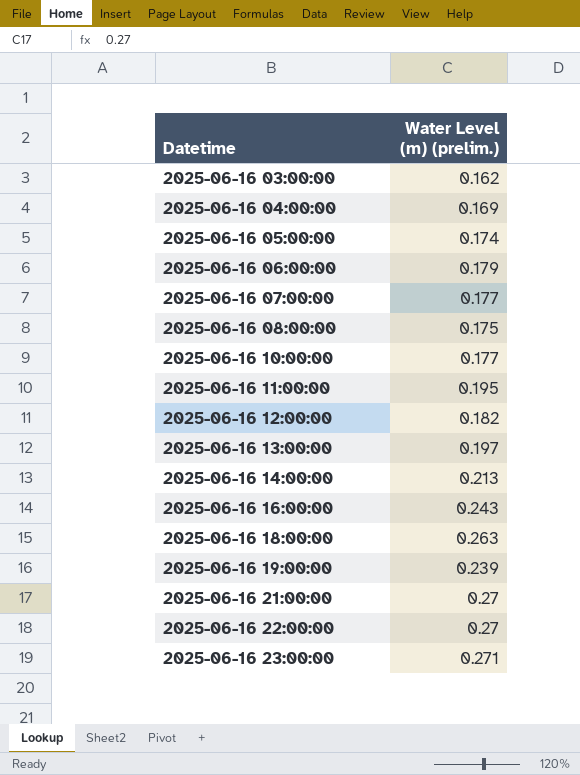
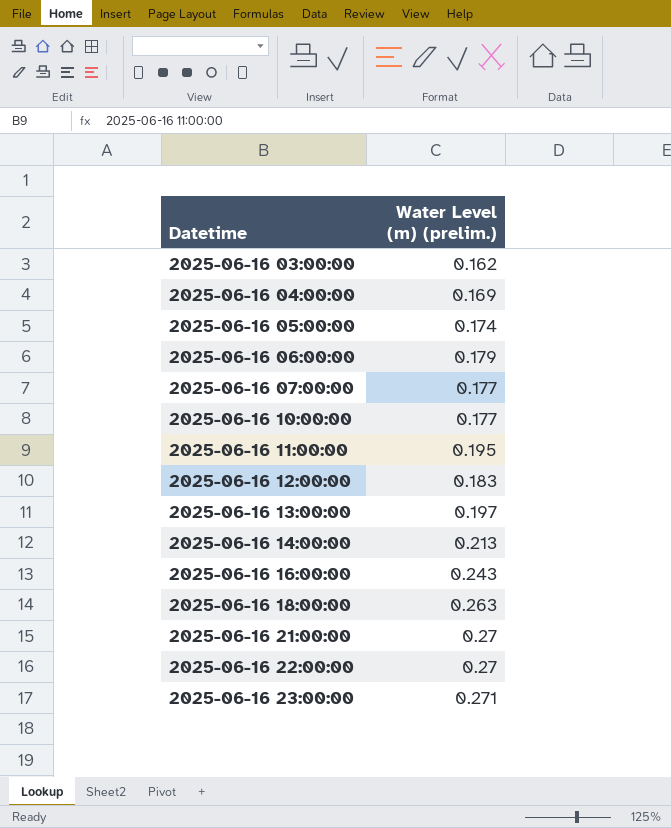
row 2025-06-16 08:00:00: 0.175 -> none
row 2025-06-16 19:00:00: 0.239 -> none
2025-06-16 12:00:00 | Water Level (m) (prelim.): 0.182 -> 0.183

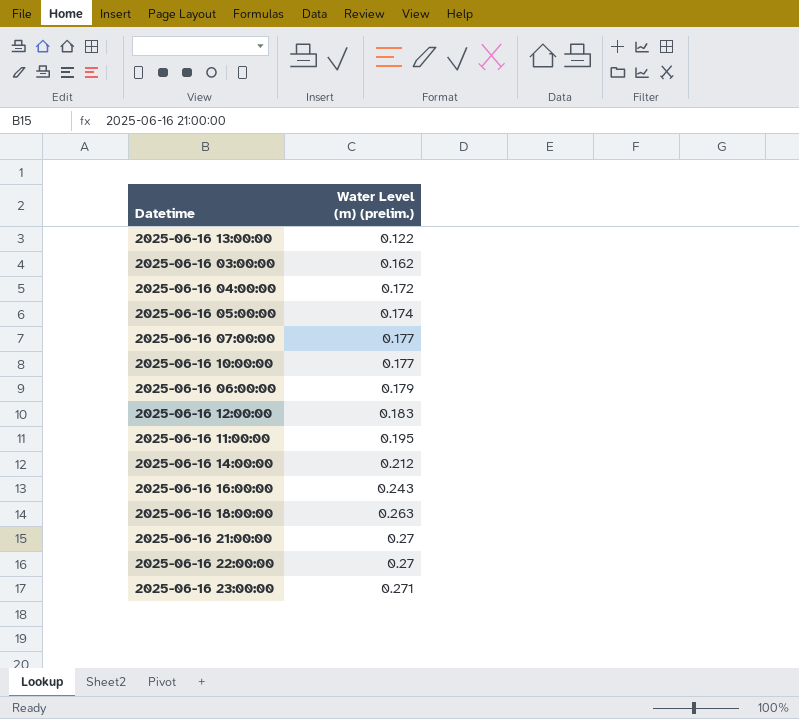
row order: Datetime ascending -> Water Level (m) (prelim.) ascending
2025-06-16 13:00:00 | Water Level (m) (prelim.): 0.197 -> 0.122
2025-06-16 04:00:00 | Water Level (m) (prelim.): 0.169 -> 0.172
2025-06-16 14:00:00 | Water Level (m) (prelim.): 0.213 -> 0.212

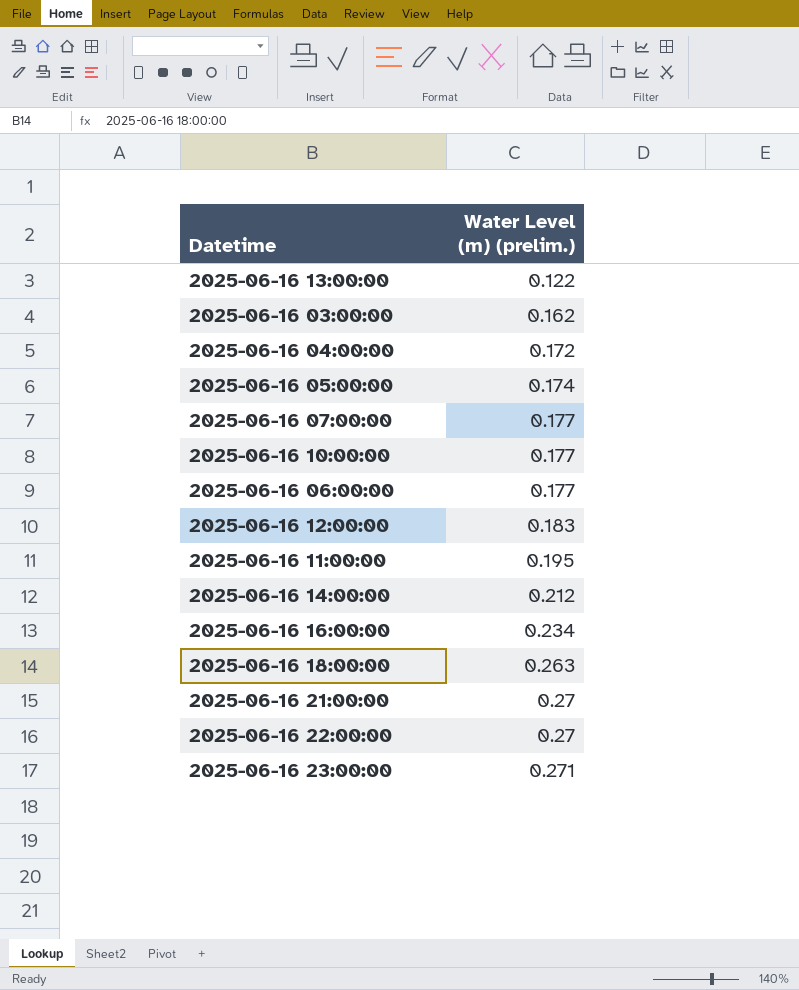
2025-06-16 06:00:00 | Water Level (m) (prelim.): 0.179 -> 0.177
2025-06-16 16:00:00 | Water Level (m) (prelim.): 0.243 -> 0.234

